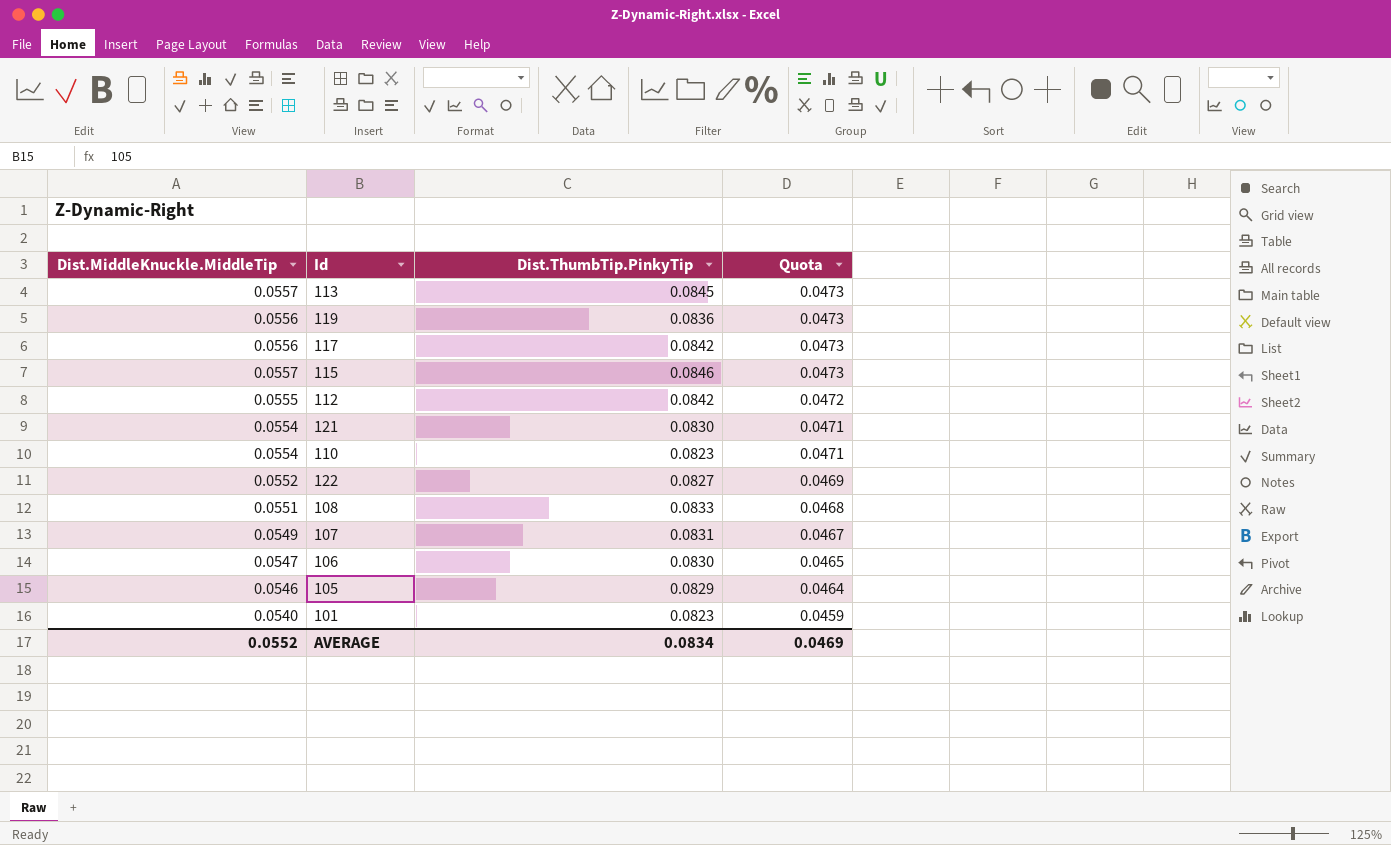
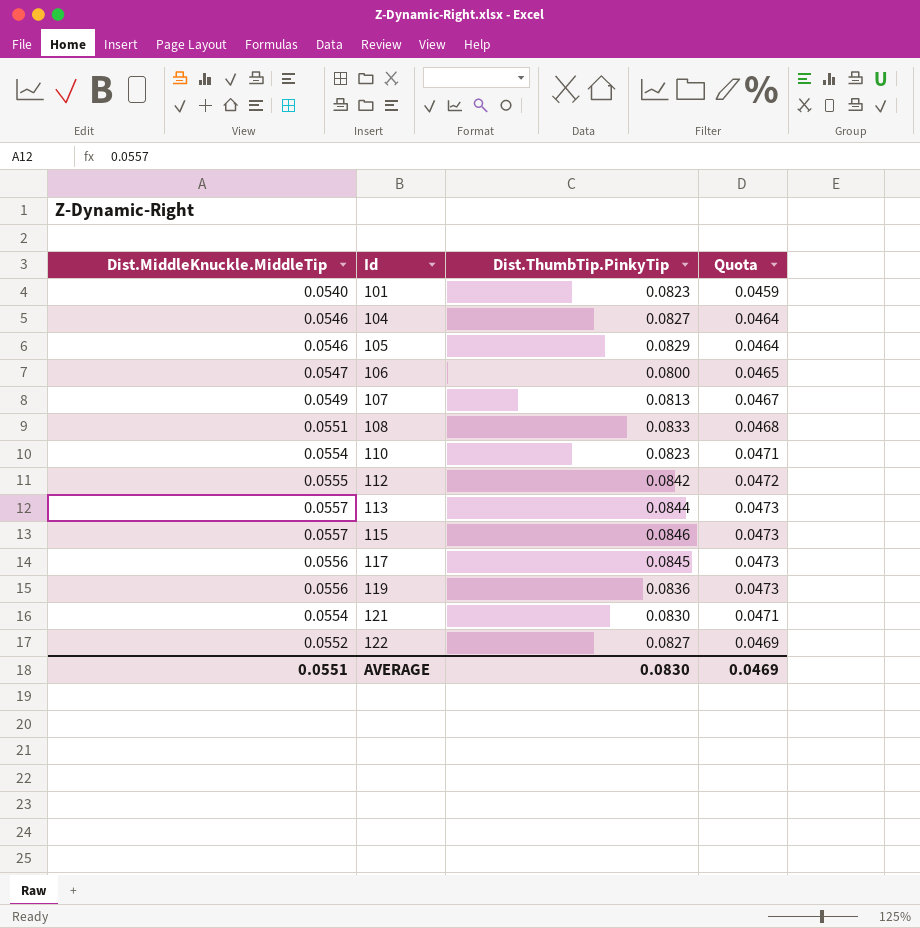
row order: Quota descending -> Id ascending
row 104: none -> 0.0546 | 0.0827 | 0.0464
106 | Dist.ThumbTip.PinkyTip: 0.0830 -> 0.0800
107 | Dist.ThumbTip.PinkyTip: 0.0831 -> 0.0813
113 | Dist.ThumbTip.PinkyTip: 0.0845 -> 0.0844
117 | Dist.ThumbTip.PinkyTip: 0.0842 -> 0.0845
AVERAGE | Dist.MiddleKnuckle.MiddleTip: 0.0552 -> 0.0551
AVERAGE | Dist.ThumbTip.PinkyTip: 0.0834 -> 0.0830

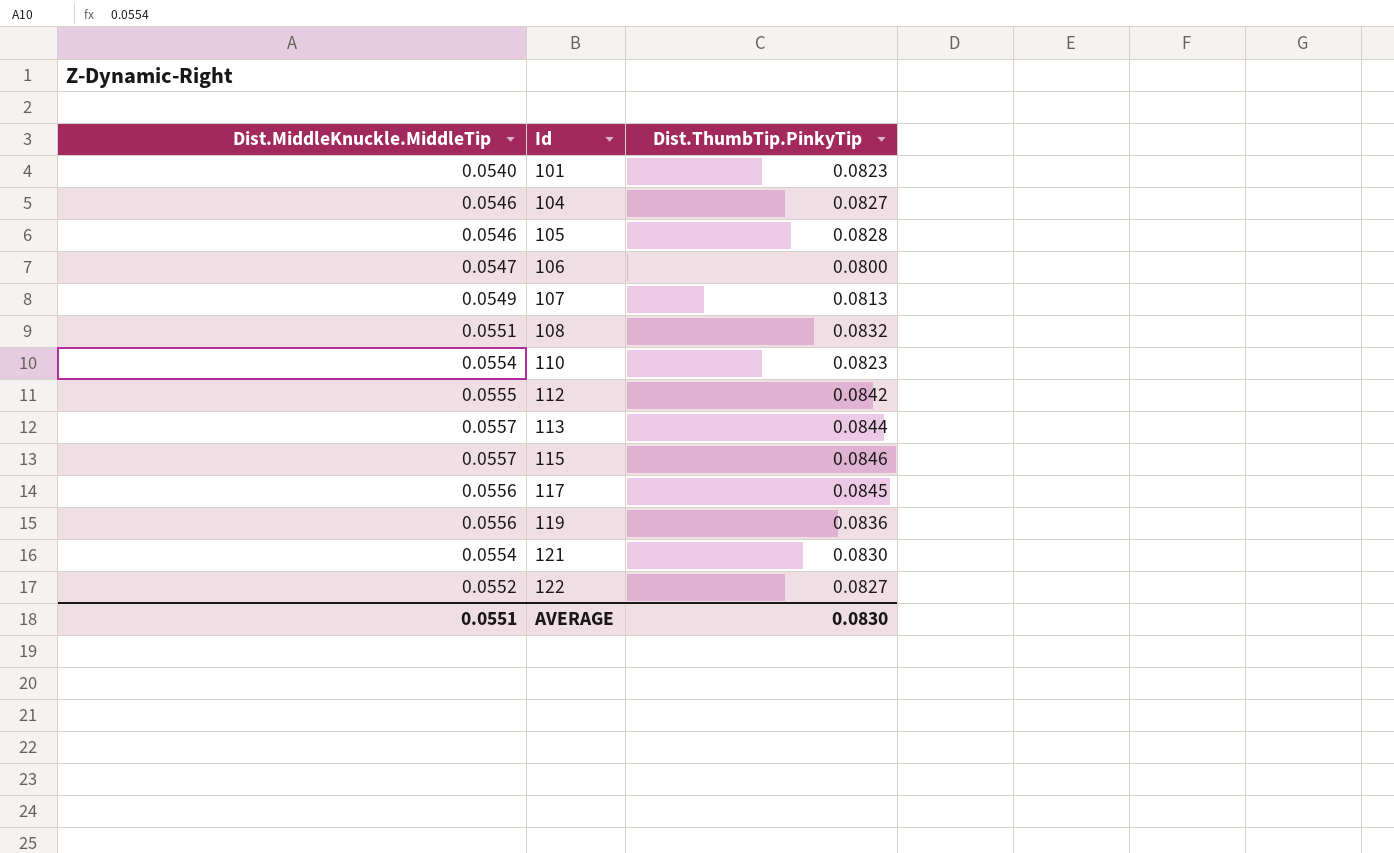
column Quota | formula: [Dist.MiddleKnuckle.MiddleTip] * 0.85 -> none
105 | Dist.ThumbTip.PinkyTip: 0.0829 -> 0.0828
108 | Dist.ThumbTip.PinkyTip: 0.0833 -> 0.0832

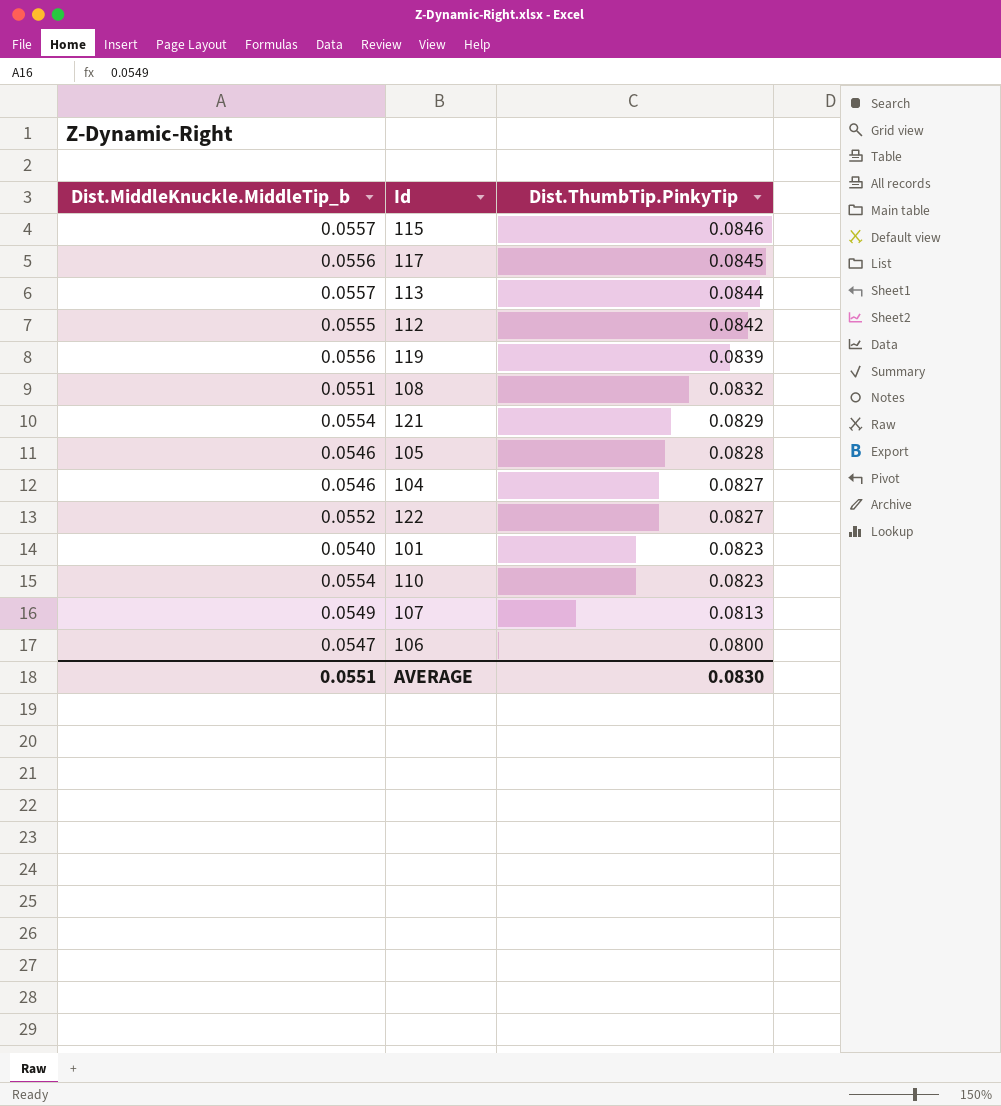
row order: Id ascending -> Dist.ThumbTip.PinkyTip descending
column name: Dist.MiddleKnuckle.MiddleTip -> Dist.MiddleKnuckle.MiddleTip_b
119 | Dist.ThumbTip.PinkyTip: 0.0836 -> 0.0839
121 | Dist.ThumbTip.PinkyTip: 0.0830 -> 0.0829

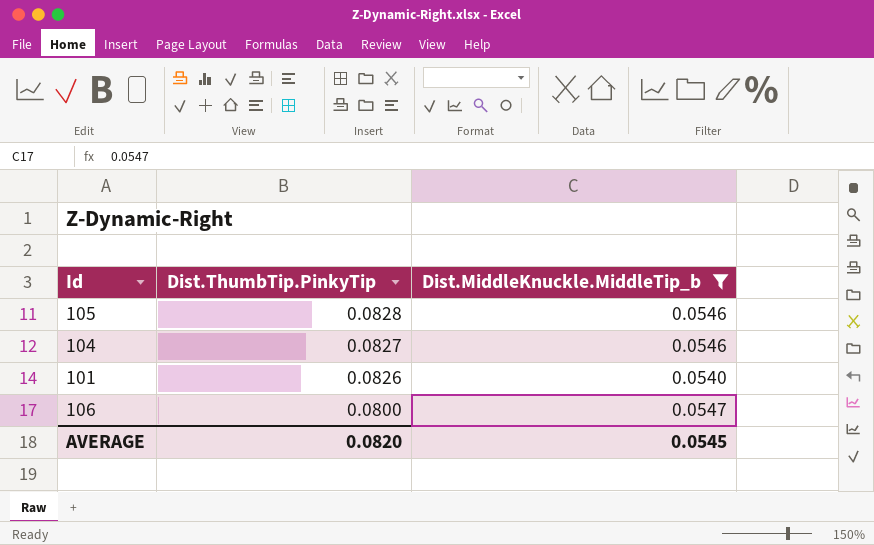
filter: none -> Dist.MiddleKnuckle.MiddleTip_b <= 0.0547
column Dist.MiddleKnuckle.MiddleTip_b | position: 1 -> 3
101 | Dist.ThumbTip.PinkyTip: 0.0823 -> 0.0826
AVERAGE | Dist.ThumbTip.PinkyTip: 0.0830 -> 0.0820
AVERAGE | Dist.MiddleKnuckle.MiddleTip_b: 0.0551 -> 0.0545

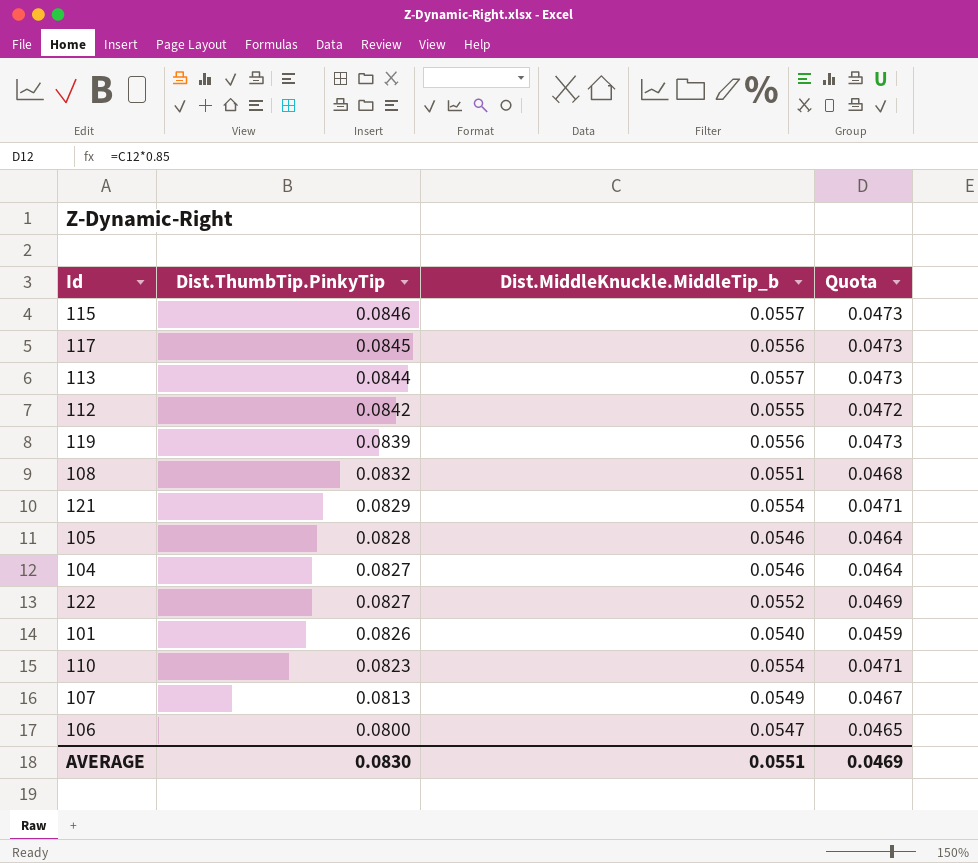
filter: Dist.MiddleKnuckle.MiddleTip_b <= 0.0547 -> none
column Quota | formula: none -> [Dist.MiddleKnuckle.MiddleTip_b] * 0.85
AVERAGE | Dist.ThumbTip.PinkyTip: 0.0820 -> 0.0830
AVERAGE | Dist.MiddleKnuckle.MiddleTip_b: 0.0545 -> 0.0551

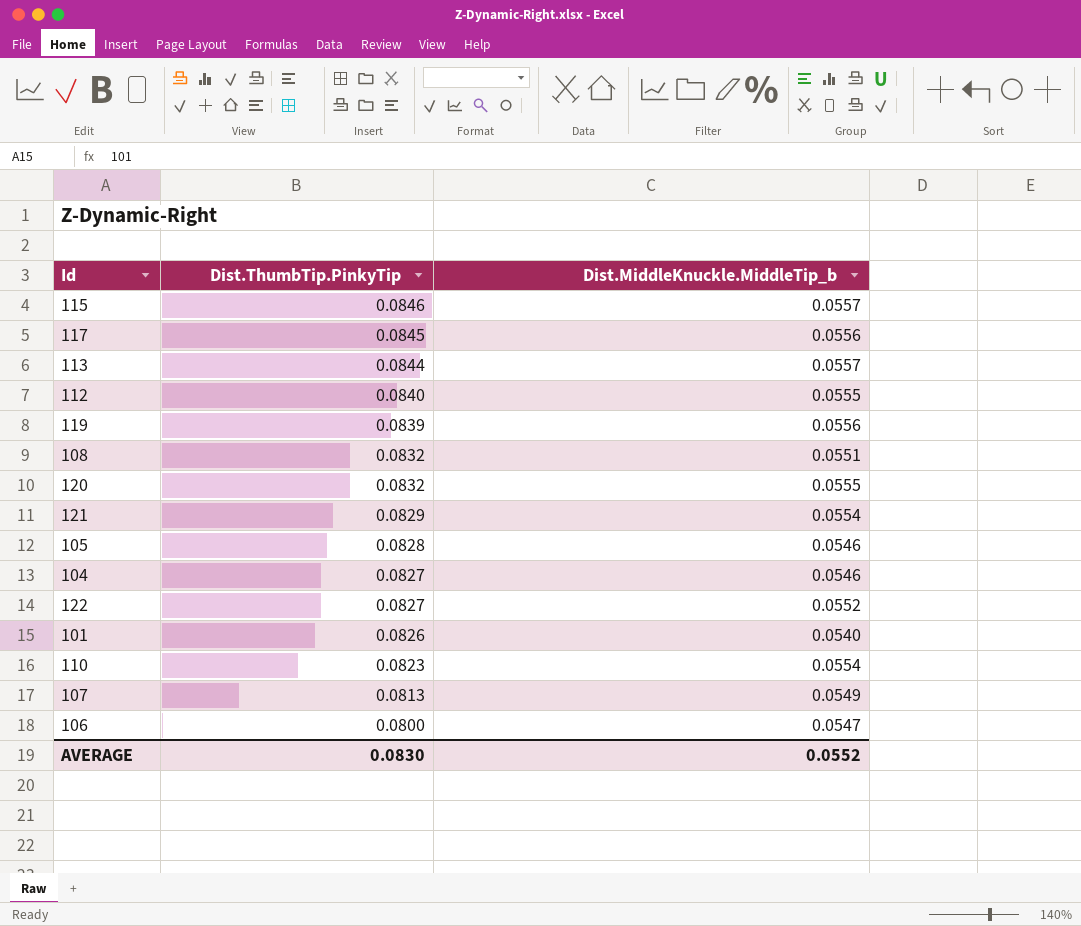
column Quota | formula: [Dist.MiddleKnuckle.MiddleTip_b] * 0.85 -> none
112 | Dist.ThumbTip.PinkyTip: 0.0842 -> 0.0840
row 120: none -> 0.0832 | 0.0555
AVERAGE | Dist.MiddleKnuckle.MiddleTip_b: 0.0551 -> 0.0552

